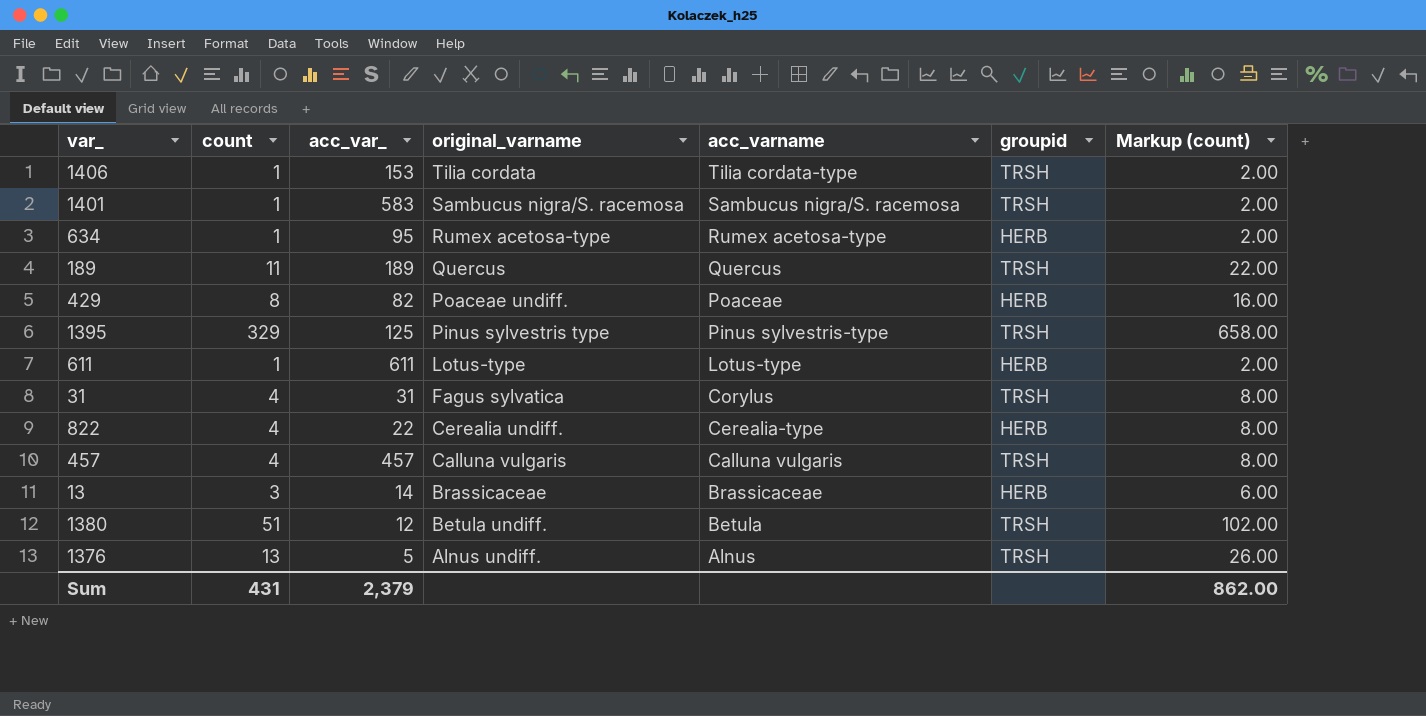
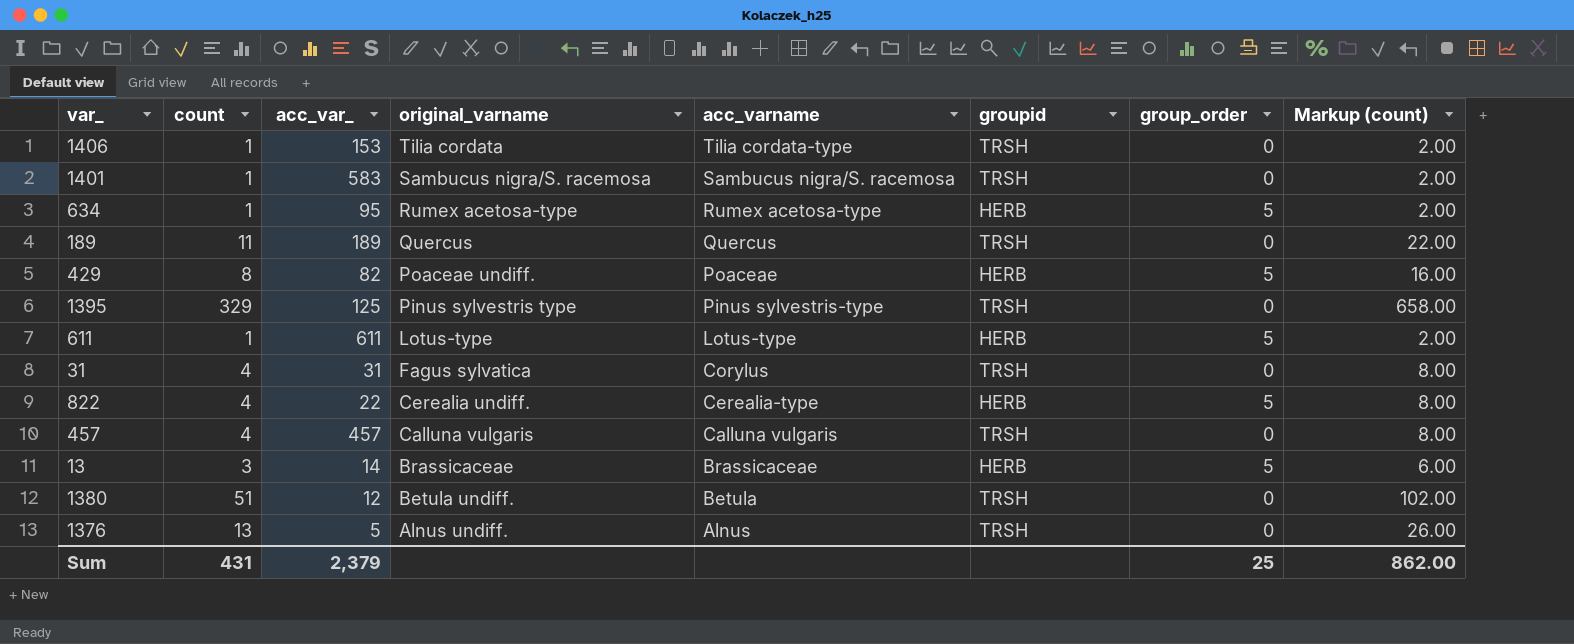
column group_order | position: none -> 7

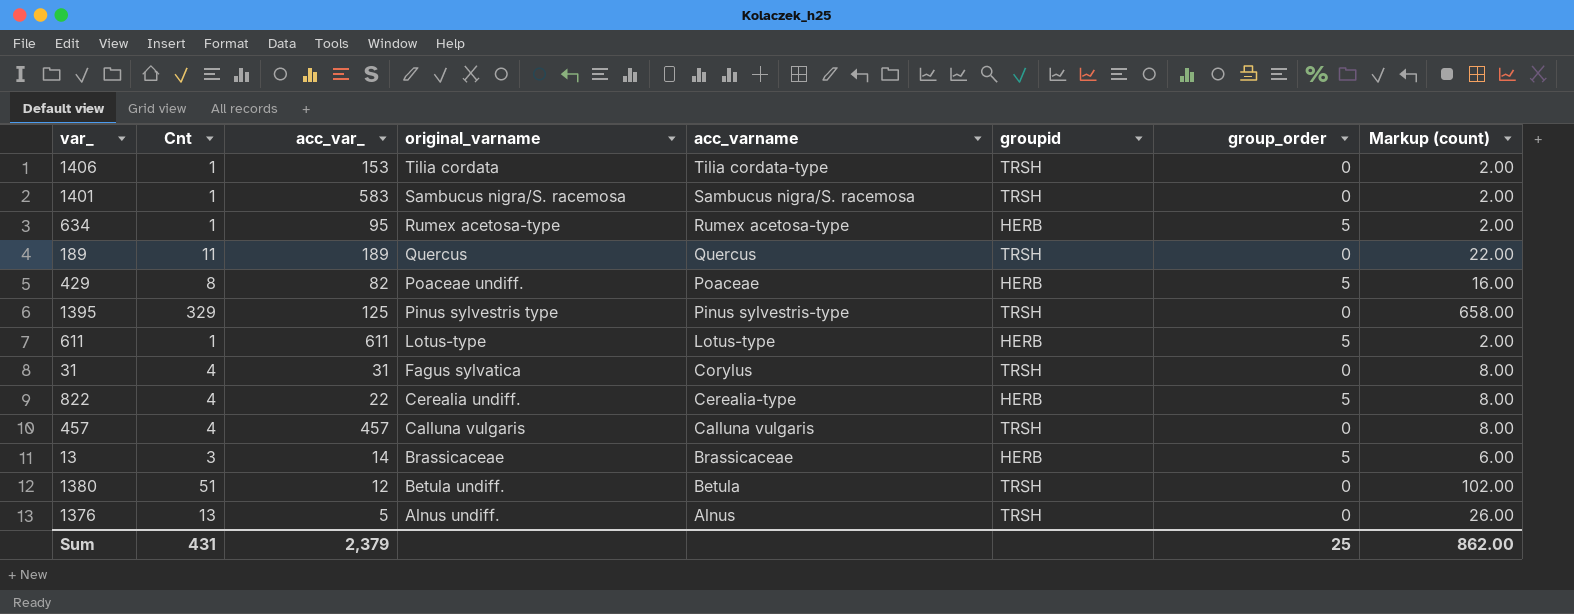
column name: count -> Cnt

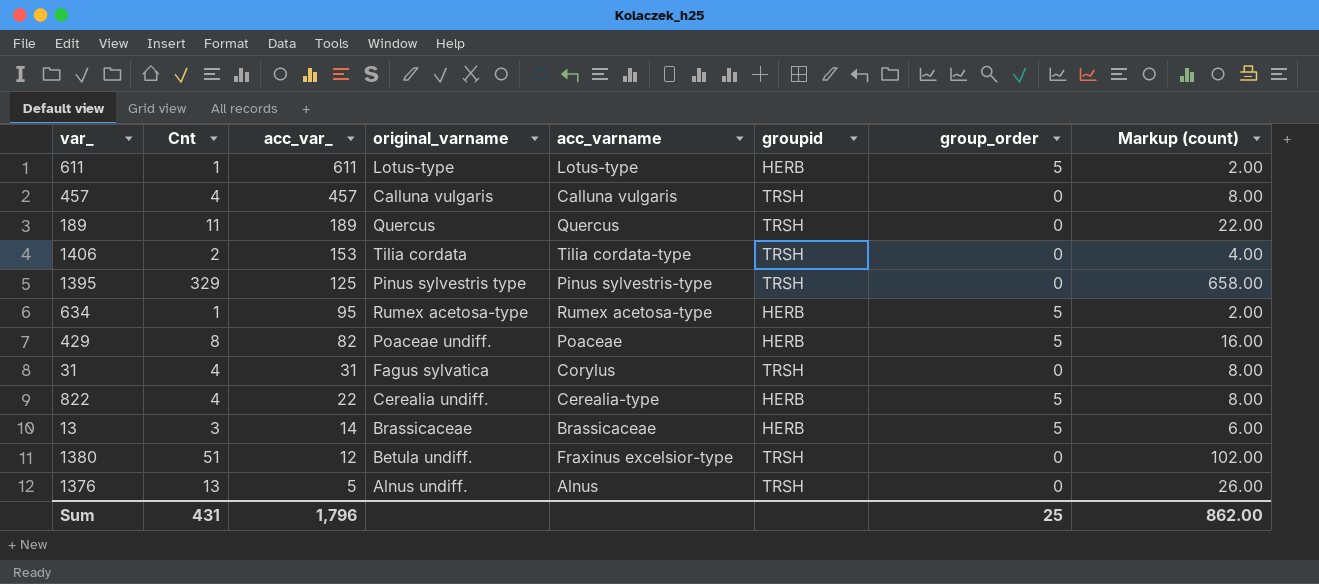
row order: original_varname descending -> acc_var_ descending
row 1401: 1 | 583 | Sambucus nigra/S. racemosa | Sambucus nigra/S. racemosa | TRSH | 0 | 2.00 -> none
1406 | Cnt: 1 -> 2
1406 | Markup (count): 2.00 -> 4.00
1380 | acc_varname: Betula -> Fraxinus excelsior-type
Sum | acc_var_: 2,379 -> 1,796

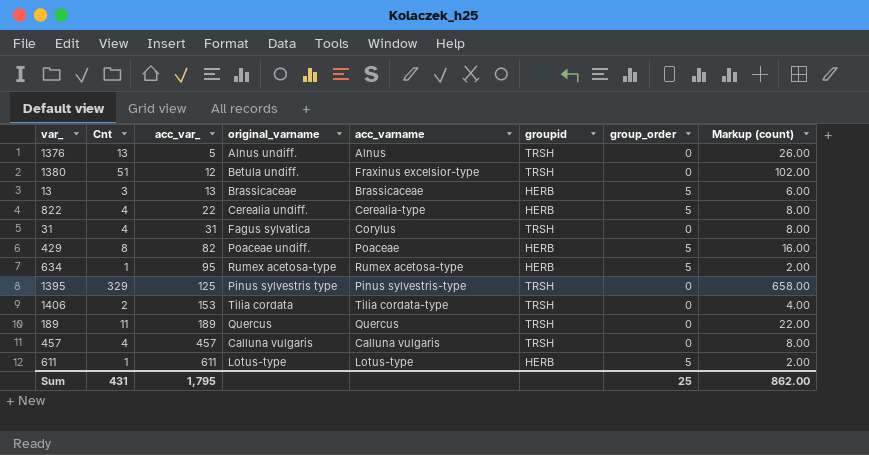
row order: acc_var_ descending -> acc_var_ ascending
13 | acc_var_: 14 -> 13
Sum | acc_var_: 1,796 -> 1,795

